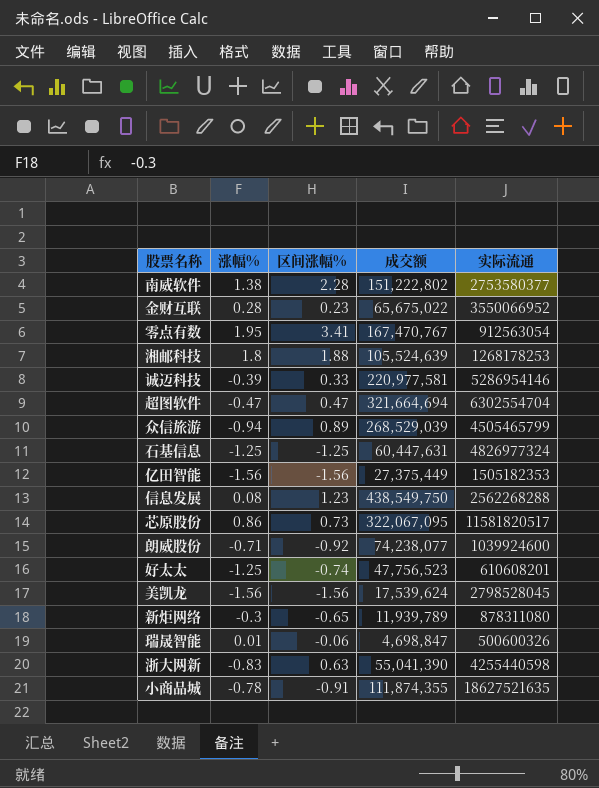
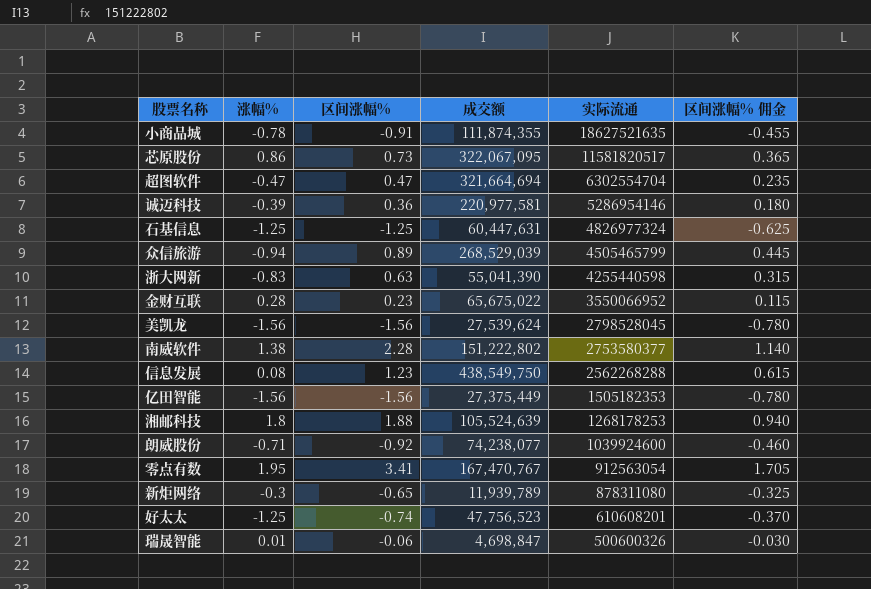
row order: none -> 实际流通 descending
column 区间涨幅% 佣金 | formula: none -> [区间涨幅%] * 0.5
诚迈科技 | 区间涨幅%: 0.33 -> 0.36
美凯龙 | 成交额: 17,539,624 -> 27,539,624

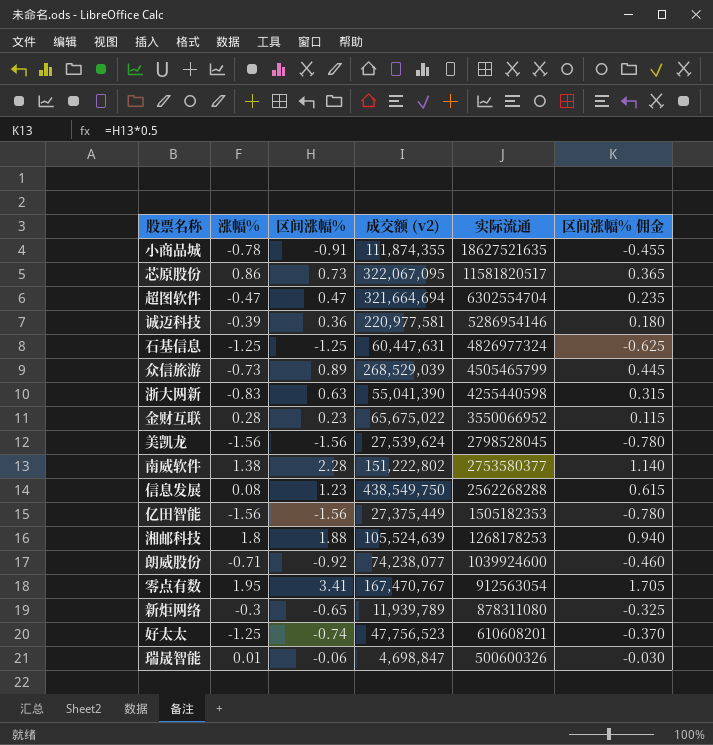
column name: 成交额 -> 成交额 (v2)
众信旅游 | 涨幅%: -0.94 -> -0.73

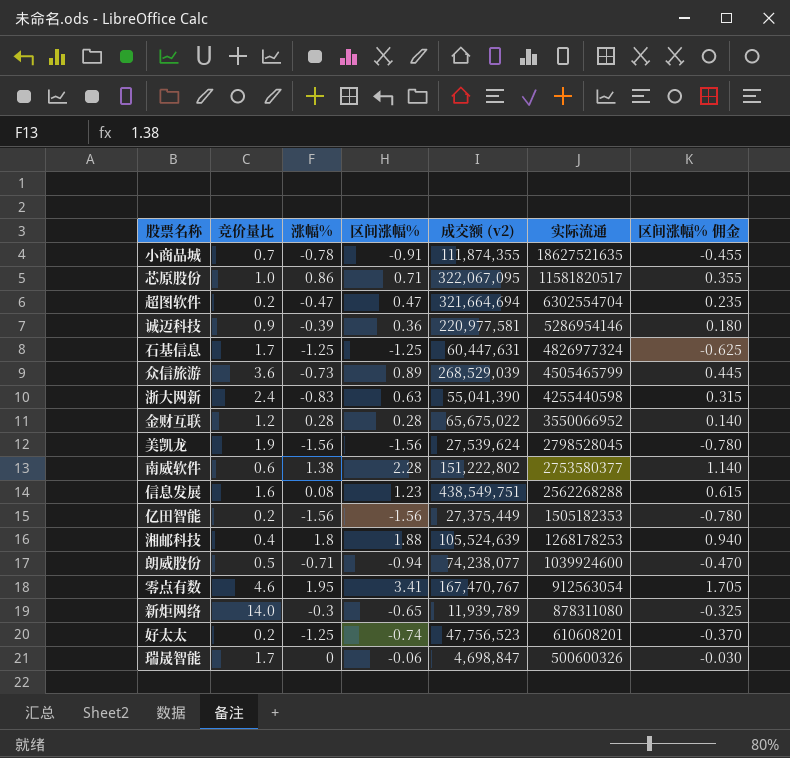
column 竞价量比 | position: none -> 2
芯原股份 | 区间涨幅%: 0.73 -> 0.71
芯原股份 | 区间涨幅% 佣金: 0.365 -> 0.355
金财互联 | 区间涨幅%: 0.23 -> 0.28
金财互联 | 区间涨幅% 佣金: 0.115 -> 0.140
信息发展 | 成交额 (v2): 438,549,750 -> 438,549,751
朗威股份 | 区间涨幅%: -0.92 -> -0.94
朗威股份 | 区间涨幅% 佣金: -0.460 -> -0.470
瑞晟智能 | 涨幅%: 0.01 -> 0

